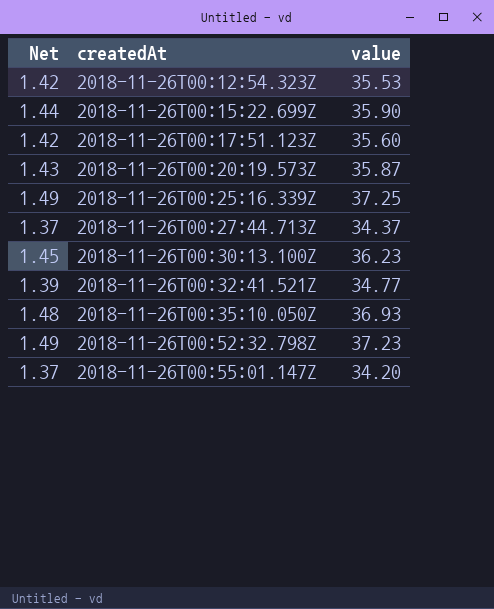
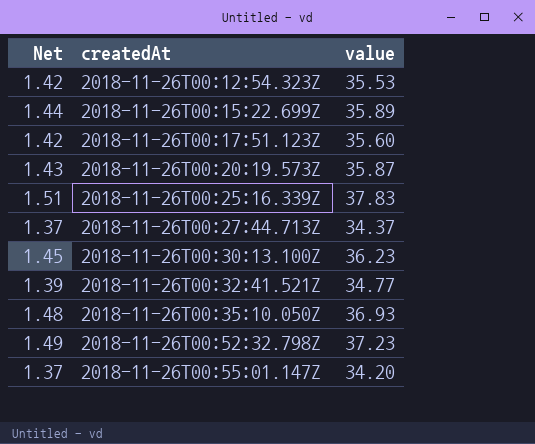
2018-11-26T00:15:22.699Z | value: 35.90 -> 35.89
2018-11-26T00:25:16.339Z | Net: 1.49 -> 1.51
2018-11-26T00:25:16.339Z | value: 37.25 -> 37.83

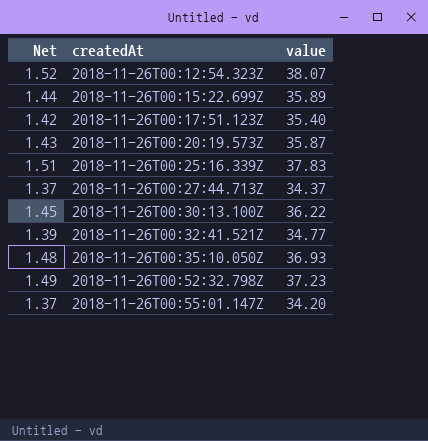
2018-11-26T00:12:54.323Z | Net: 1.42 -> 1.52
2018-11-26T00:12:54.323Z | value: 35.53 -> 38.07
2018-11-26T00:17:51.123Z | value: 35.60 -> 35.40
2018-11-26T00:30:13.100Z | value: 36.23 -> 36.22

